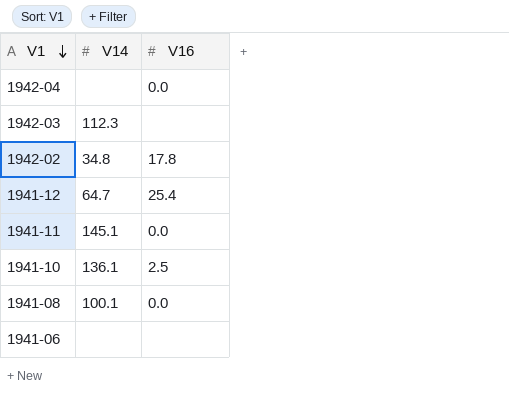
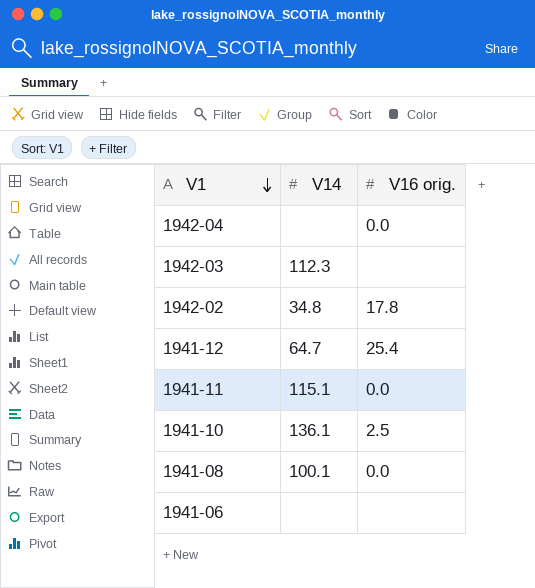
column name: V16 -> V16 orig.
1941-11 | V14: 145.1 -> 115.1

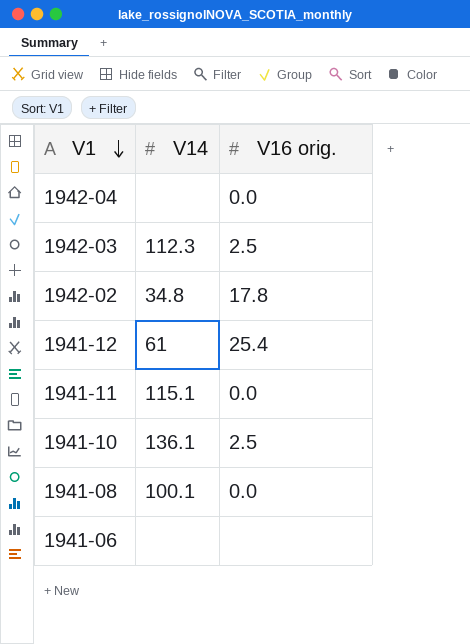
1942-03 | V16 orig.: none -> 2.5
1941-12 | V14: 64.7 -> 61

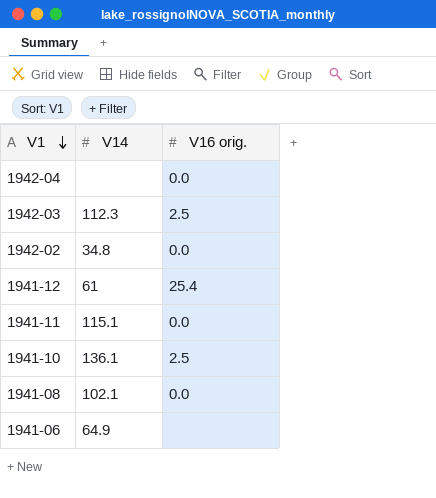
1942-02 | V16 orig.: 17.8 -> 0.0
1941-08 | V14: 100.1 -> 102.1
1941-06 | V14: none -> 64.9

